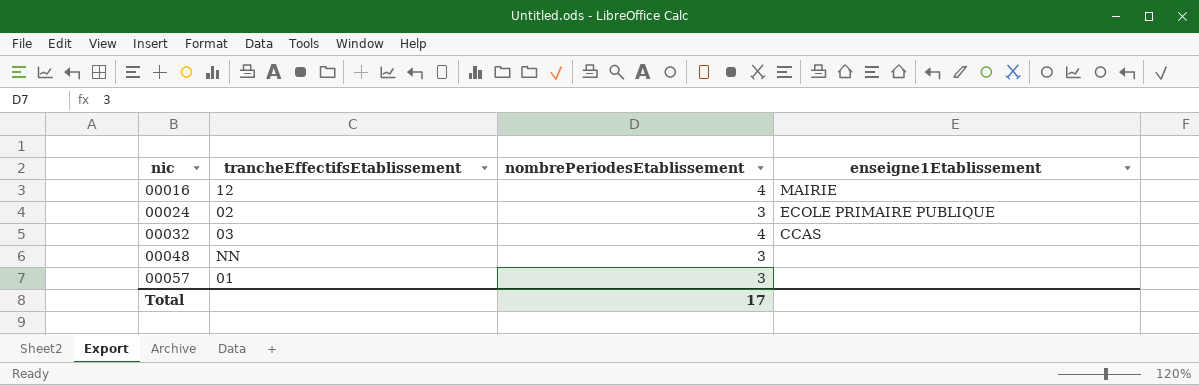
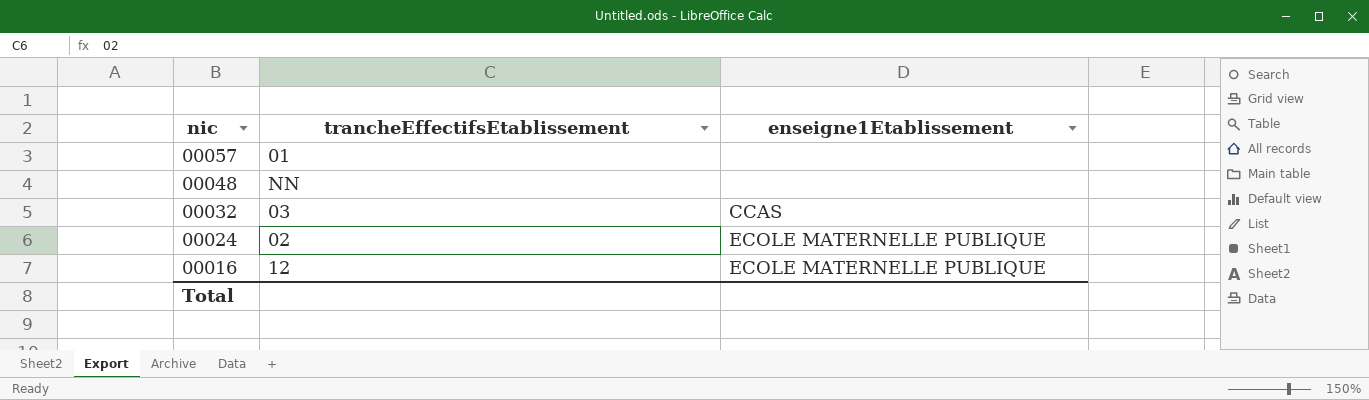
row order: nic ascending -> nic descending
column nombrePeriodesEtablissement | position: 3 -> none
00024 | enseigne1Etablissement: ECOLE PRIMAIRE PUBLIQUE -> ECOLE MATERNELLE PUBLIQUE
00016 | enseigne1Etablissement: MAIRIE -> ECOLE MATERNELLE PUBLIQUE

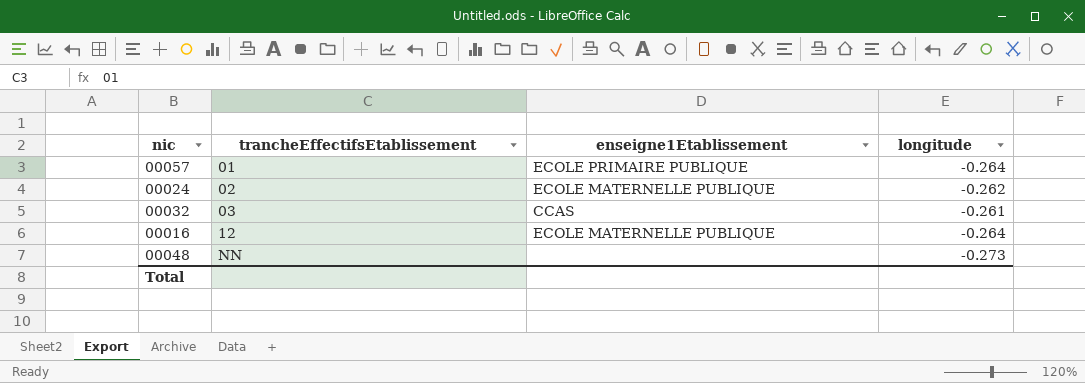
row order: nic descending -> trancheEffectifsEtablissement ascending
column longitude | position: none -> 4
00057 | enseigne1Etablissement: none -> ECOLE PRIMAIRE PUBLIQUE

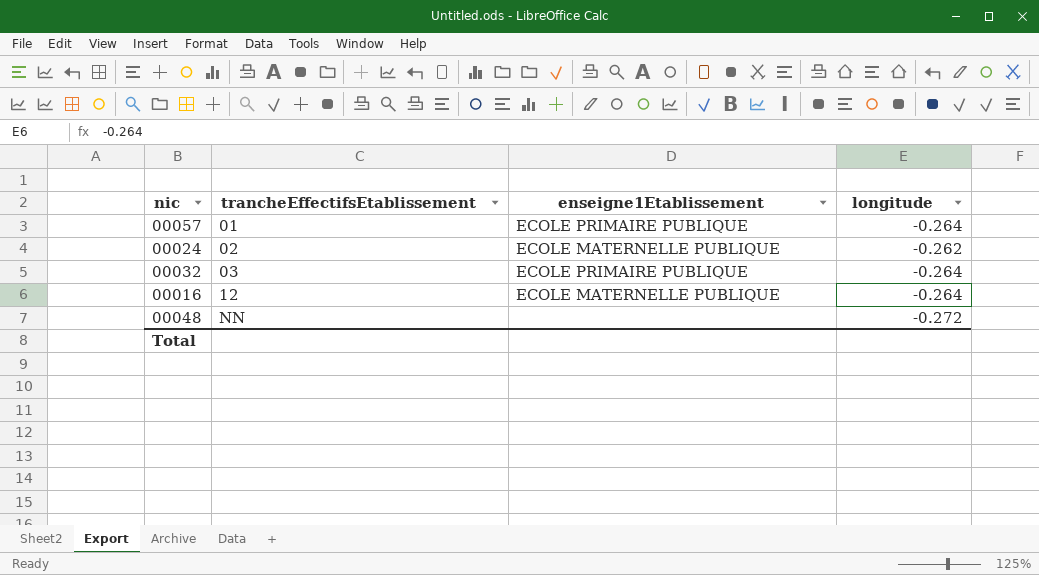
00032 | enseigne1Etablissement: CCAS -> ECOLE PRIMAIRE PUBLIQUE
00032 | longitude: -0.261 -> -0.264
00048 | longitude: -0.273 -> -0.272

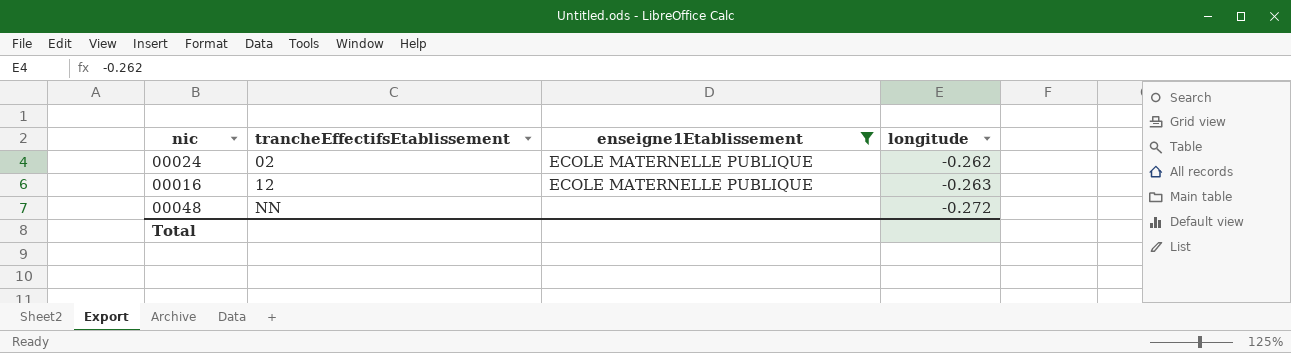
filter: none -> enseigne1Etablissement != ECOLE PRIMAIRE PUBLIQUE
00016 | longitude: -0.264 -> -0.263

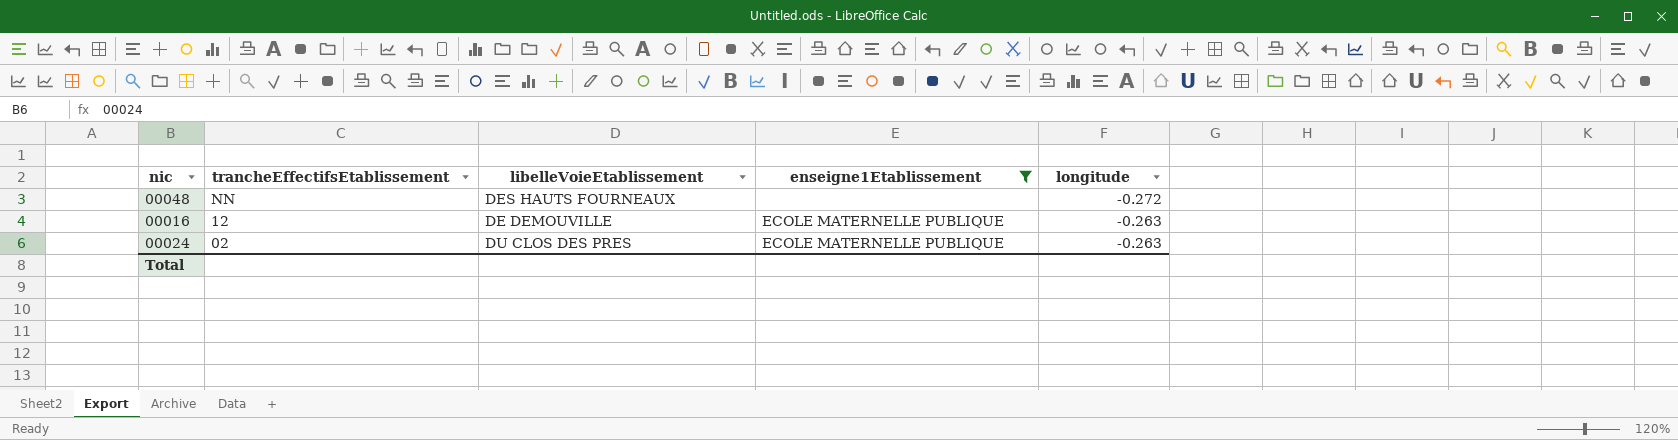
row order: trancheEffectifsEtablissement ascending -> trancheEffectifsEtablissement descending
column libelleVoieEtablissement | position: none -> 3
00024 | longitude: -0.262 -> -0.263

